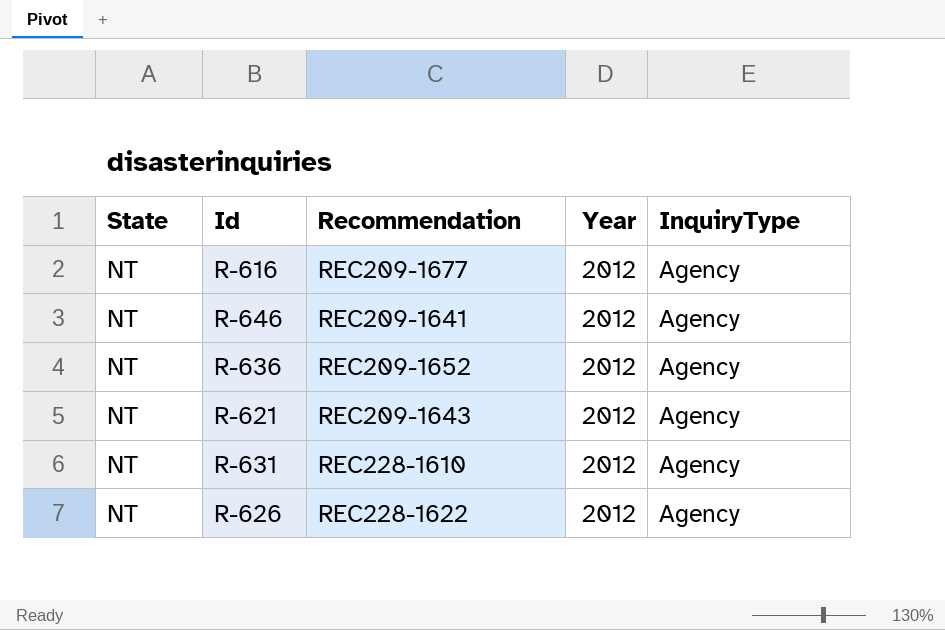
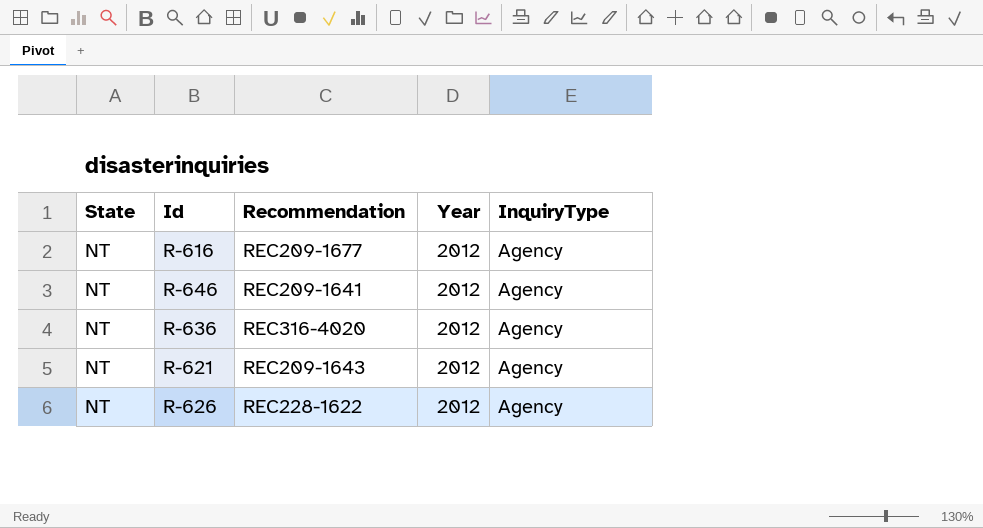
row R-631: NT | REC228-1610 | 2012 | Agency -> none
R-636 | Recommendation: REC209-1652 -> REC316-4020

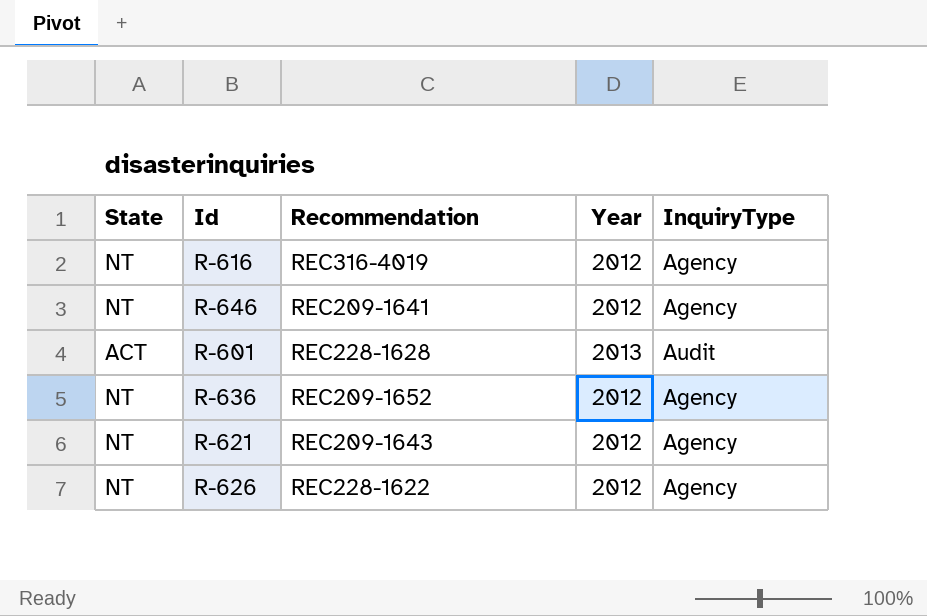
R-616 | Recommendation: REC209-1677 -> REC316-4019
row R-601: none -> ACT | REC228-1628 | 2013 | Audit
R-636 | Recommendation: REC316-4020 -> REC209-1652

